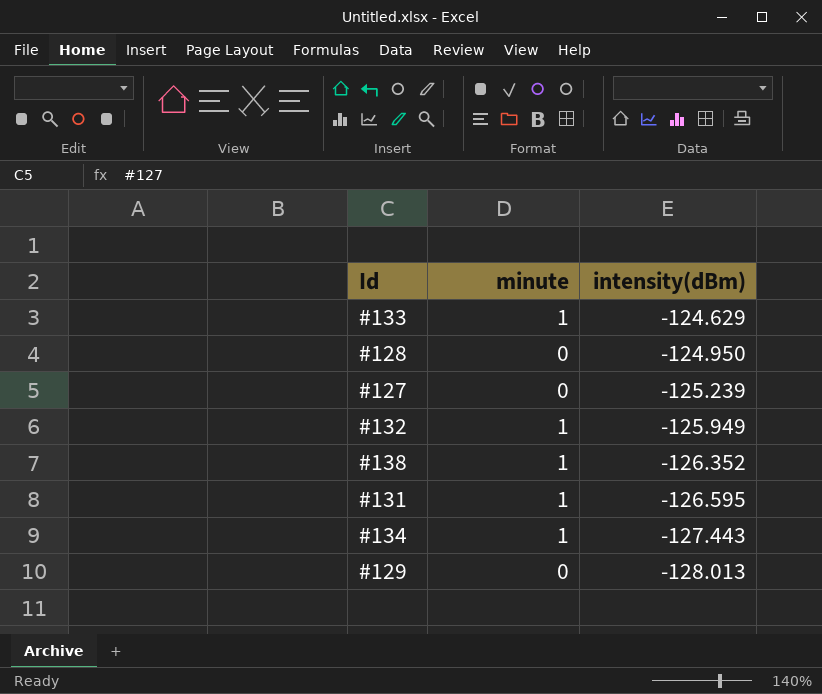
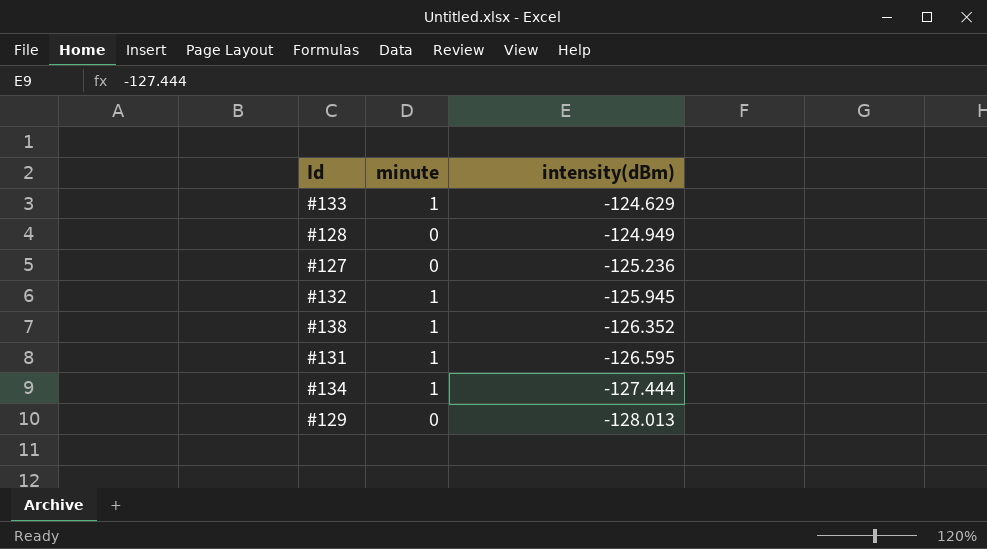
#128 | intensity(dBm): -124.950 -> -124.949
#127 | intensity(dBm): -125.239 -> -125.236
#132 | intensity(dBm): -125.949 -> -125.945
#134 | intensity(dBm): -127.443 -> -127.444

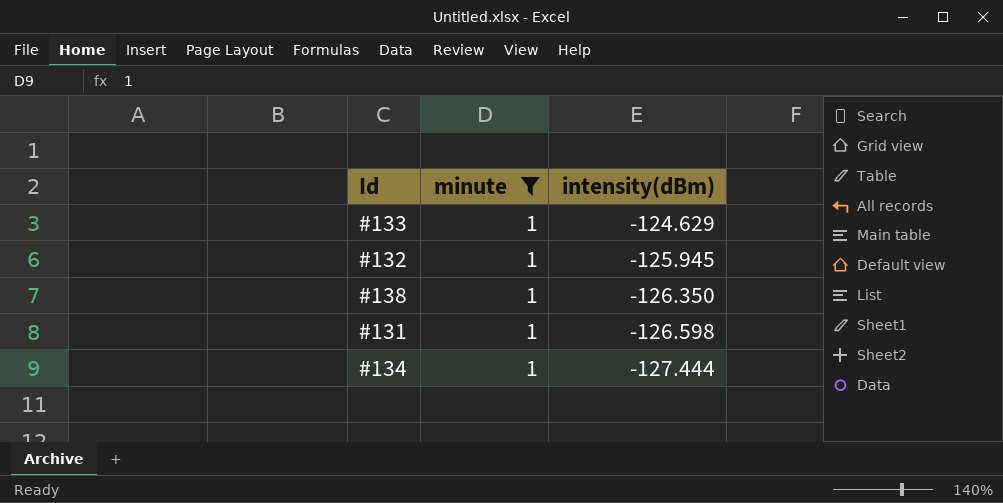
filter: none -> minute = 1
#138 | intensity(dBm): -126.352 -> -126.350
#131 | intensity(dBm): -126.595 -> -126.598

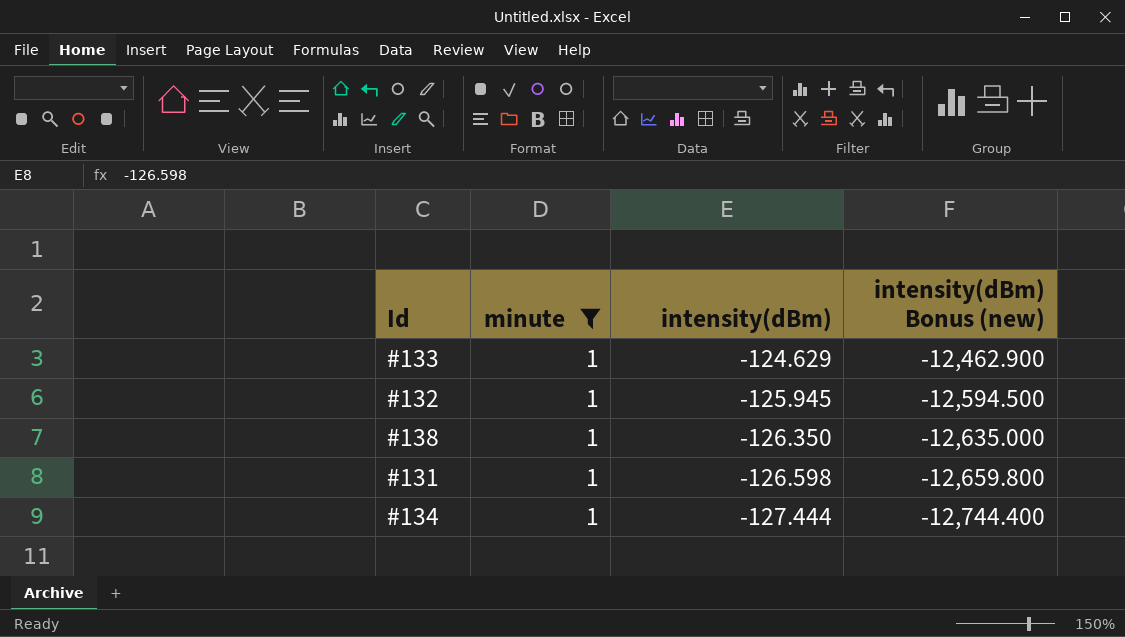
column intensity(dBm) Bonus (new) | formula: none -> [intensity(dBm)] * 100

